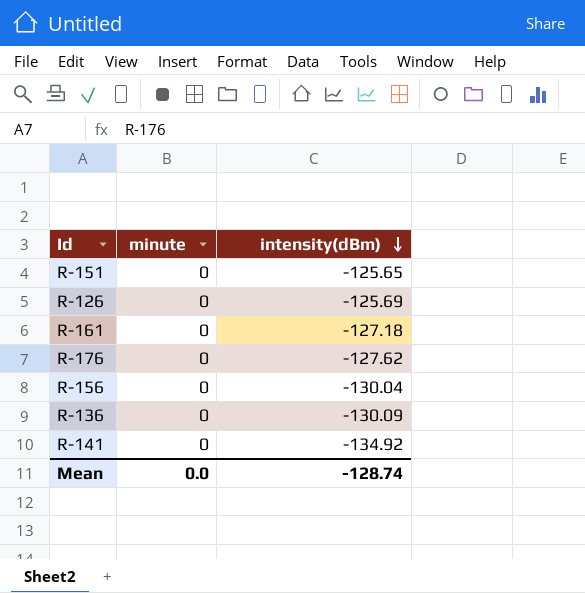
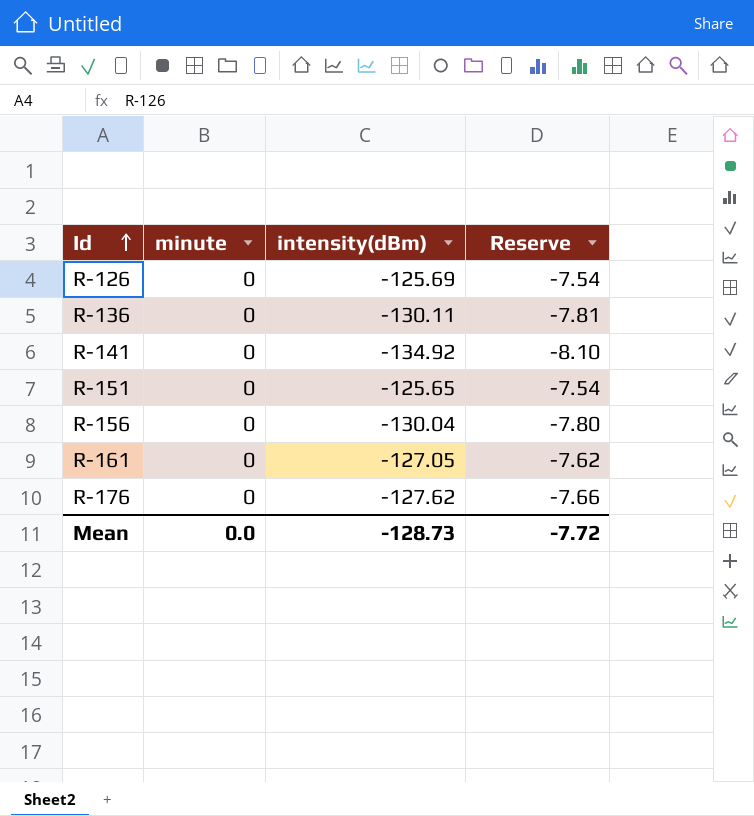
row order: intensity(dBm) descending -> Id ascending
column Reserve | formula: none -> [intensity(dBm)] * 0.06
R-136 | intensity(dBm): -130.09 -> -130.11
R-161 | intensity(dBm): -127.18 -> -127.05
Mean | intensity(dBm): -128.74 -> -128.73

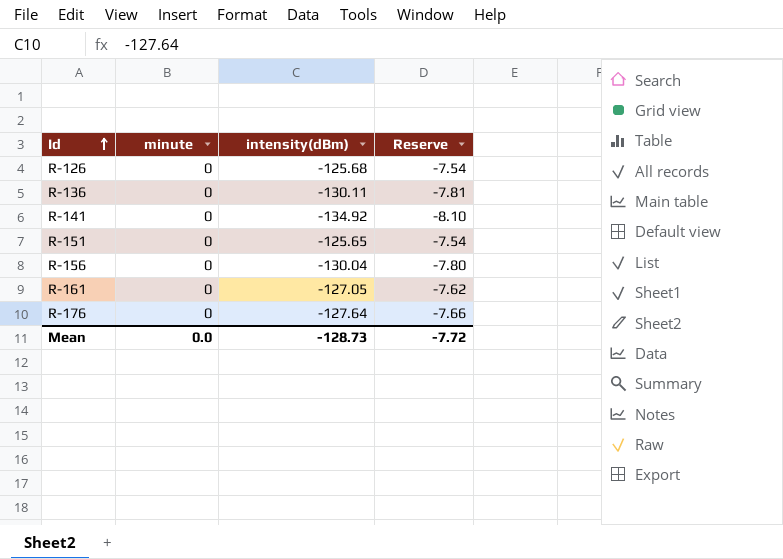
R-126 | intensity(dBm): -125.69 -> -125.68
R-176 | intensity(dBm): -127.62 -> -127.64

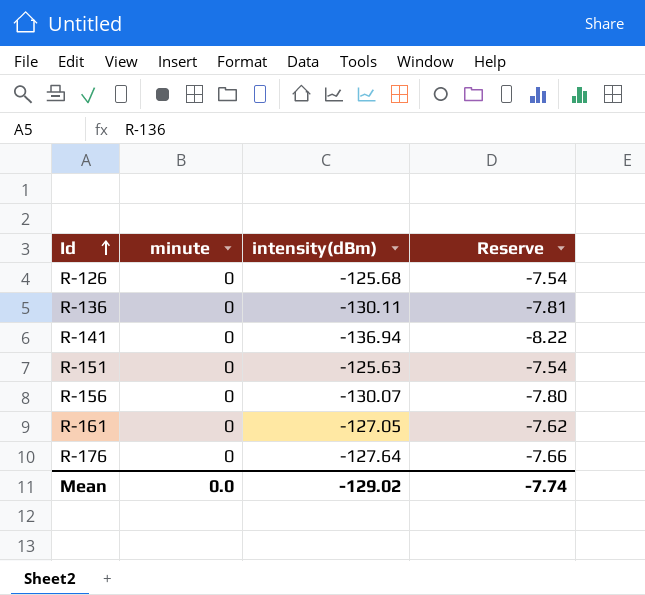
R-141 | intensity(dBm): -134.92 -> -136.94
R-141 | Reserve: -8.10 -> -8.22
R-151 | intensity(dBm): -125.65 -> -125.63
R-156 | intensity(dBm): -130.04 -> -130.07
Mean | intensity(dBm): -128.73 -> -129.02
Mean | Reserve: -7.72 -> -7.74

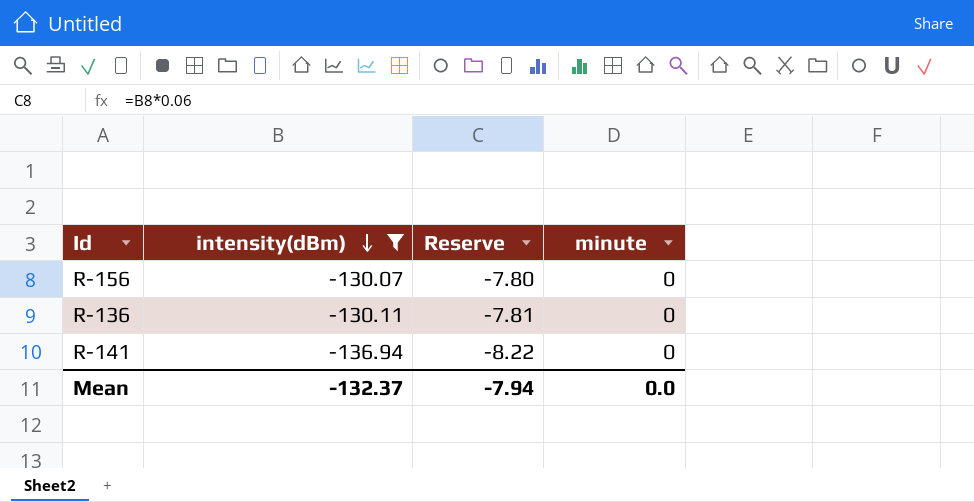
filter: none -> intensity(dBm) <= -130.07
row order: Id ascending -> intensity(dBm) descending
column minute | position: 2 -> 4
Mean | intensity(dBm): -129.02 -> -132.37
Mean | Reserve: -7.74 -> -7.94

